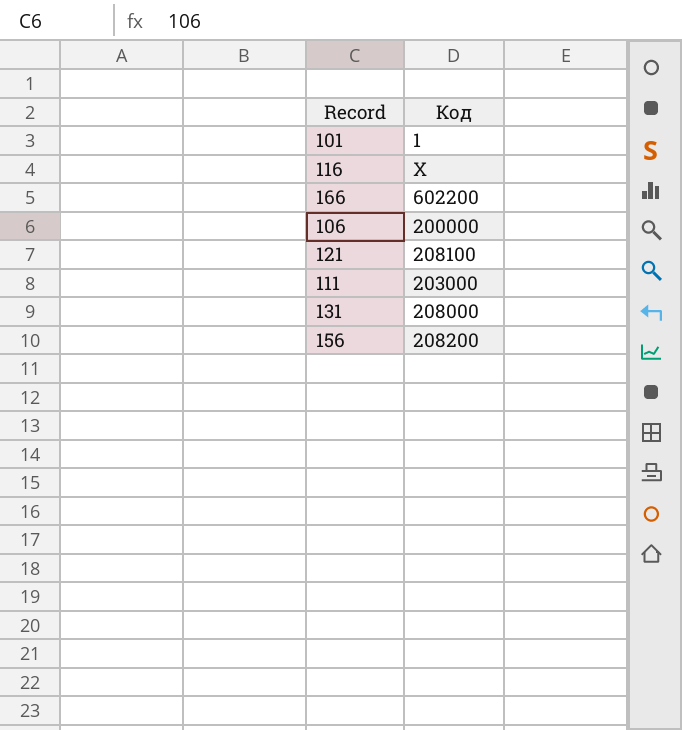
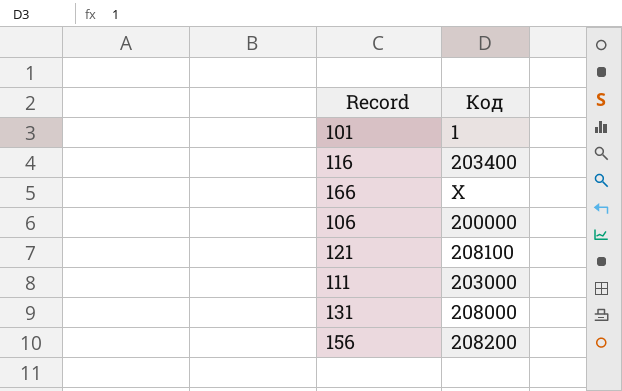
116 | Код: X -> 203400
166 | Код: 602200 -> X

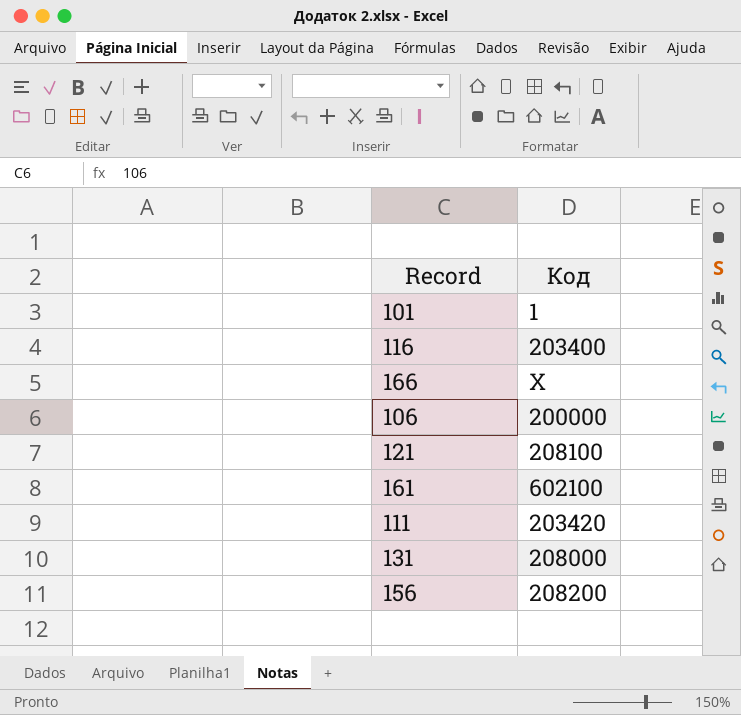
row 161: none -> 602100
111 | Код: 203000 -> 203420

